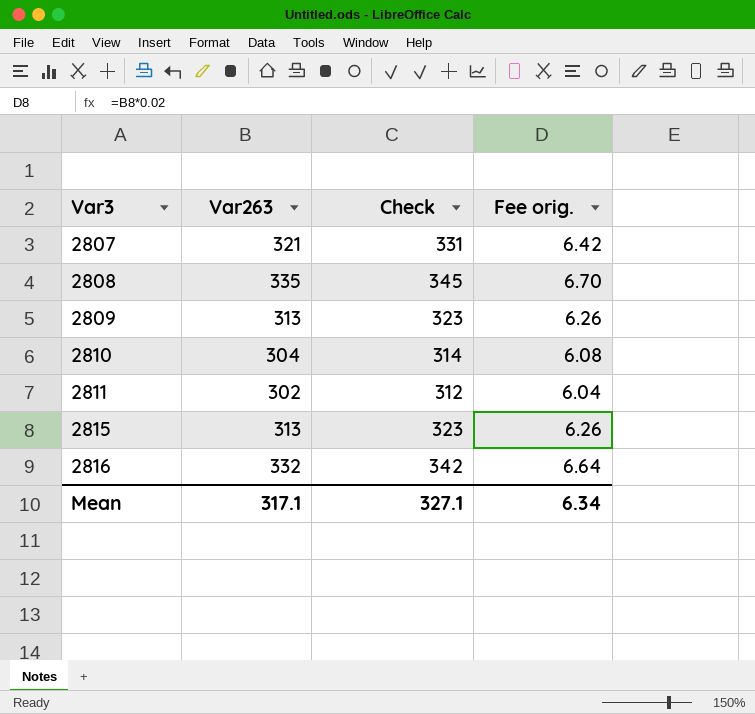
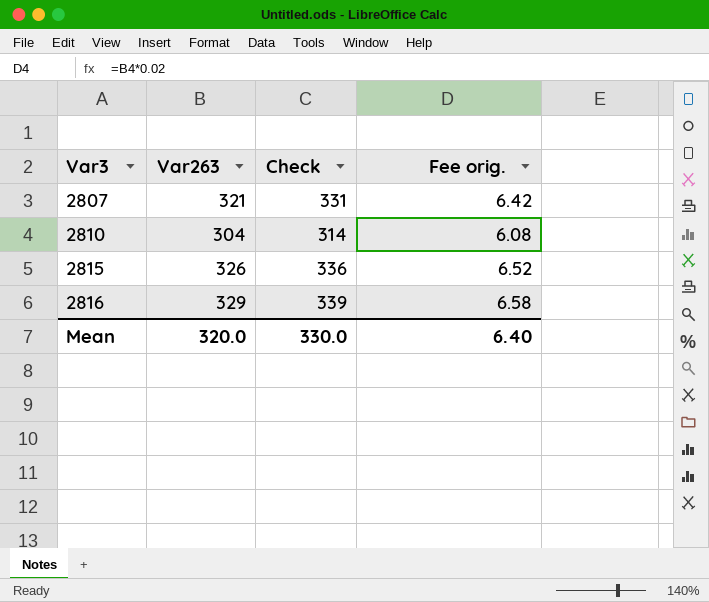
row 2808: 335 | 345 | 6.70 -> none
row 2809: 313 | 323 | 6.26 -> none
row 2811: 302 | 312 | 6.04 -> none
2815 | Var263: 313 -> 326
2815 | Check: 323 -> 336
2815 | Fee orig.: 6.26 -> 6.52
2816 | Var263: 332 -> 329
2816 | Check: 342 -> 339
2816 | Fee orig.: 6.64 -> 6.58
Mean | Var263: 317.1 -> 320.0
Mean | Check: 327.1 -> 330.0
Mean | Fee orig.: 6.34 -> 6.40

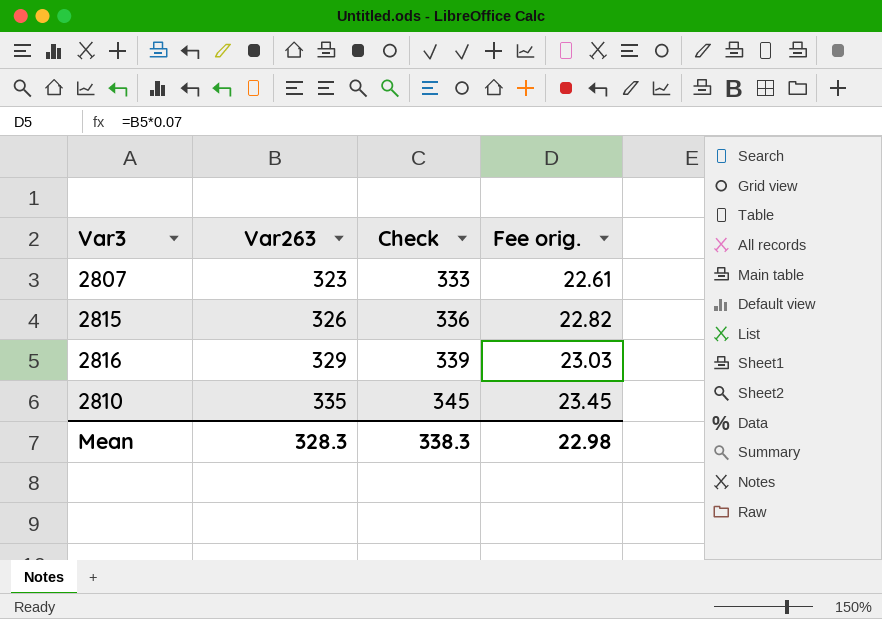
row order: Var3 ascending -> Var263 ascending
column Fee orig. | formula: [Var263] * 0.02 -> [Var263] * 0.07
2807 | Var263: 321 -> 323
2807 | Check: 331 -> 333
2810 | Var263: 304 -> 335
2810 | Check: 314 -> 345
Mean | Var263: 320.0 -> 328.3
Mean | Check: 330.0 -> 338.3
Mean | Fee orig.: 6.40 -> 22.98

